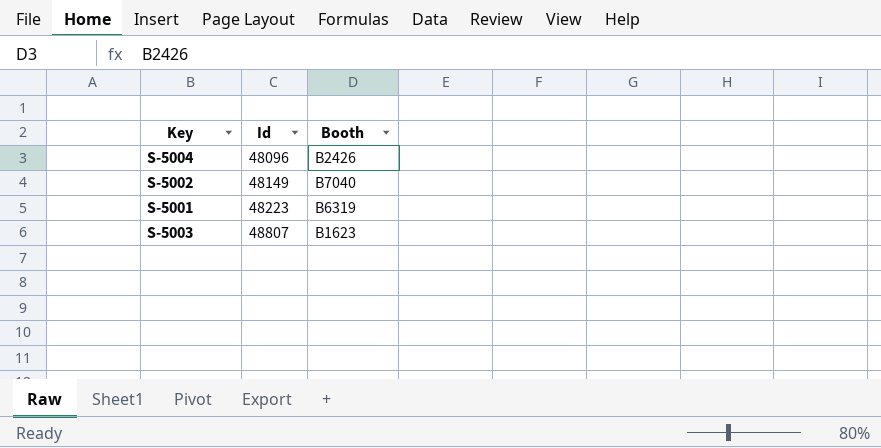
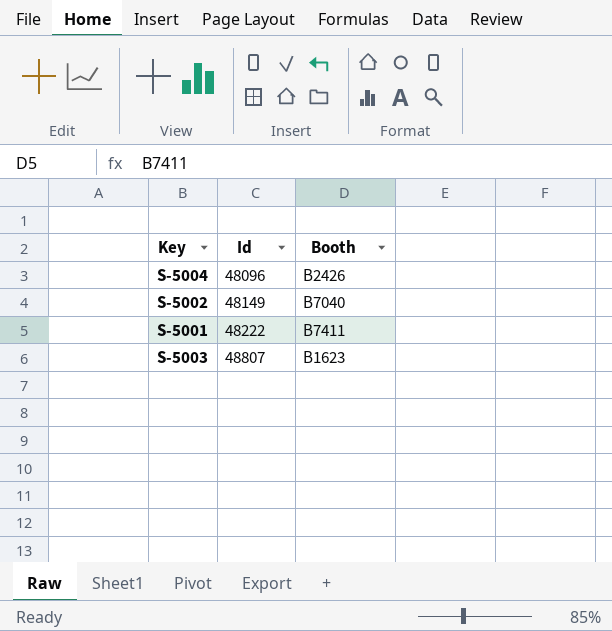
S-5001 | Id: 48223 -> 48222
S-5001 | Booth: B6319 -> B7411

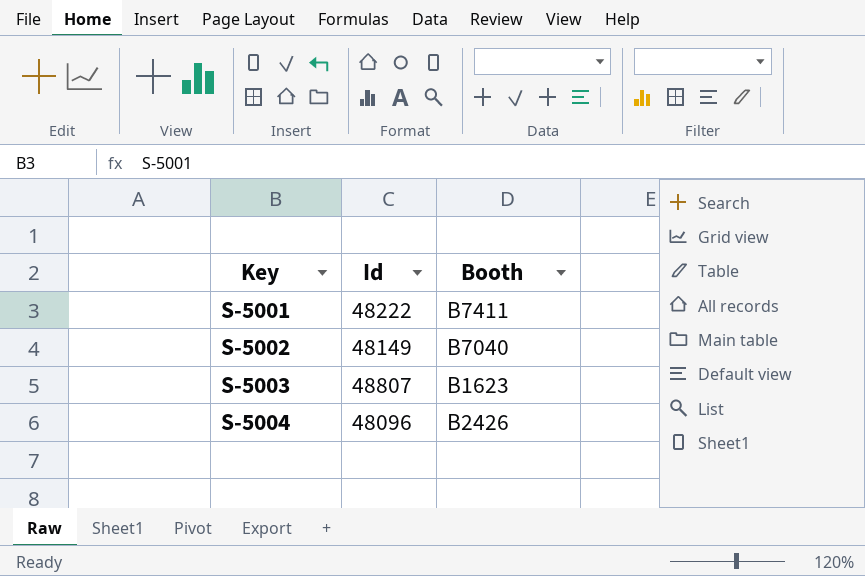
row order: Id ascending -> Key ascending

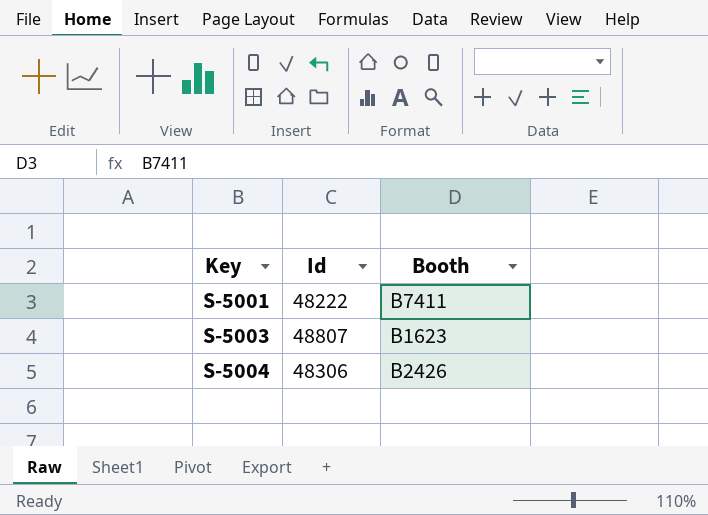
row S-5002: 48149 | B7040 -> none
S-5004 | Id: 48096 -> 48306

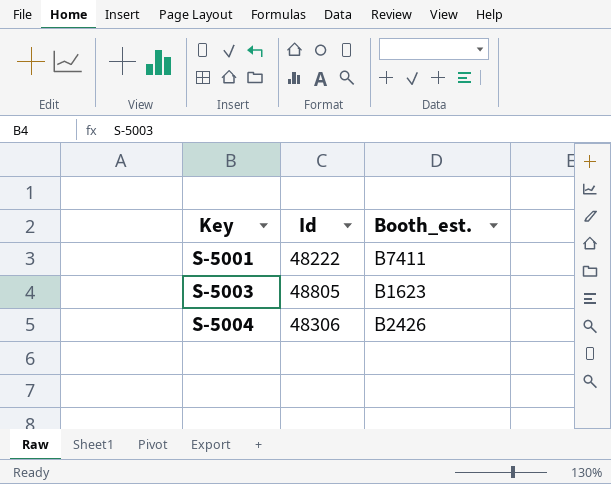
column name: Booth -> Booth_est.
S-5003 | Id: 48807 -> 48805

